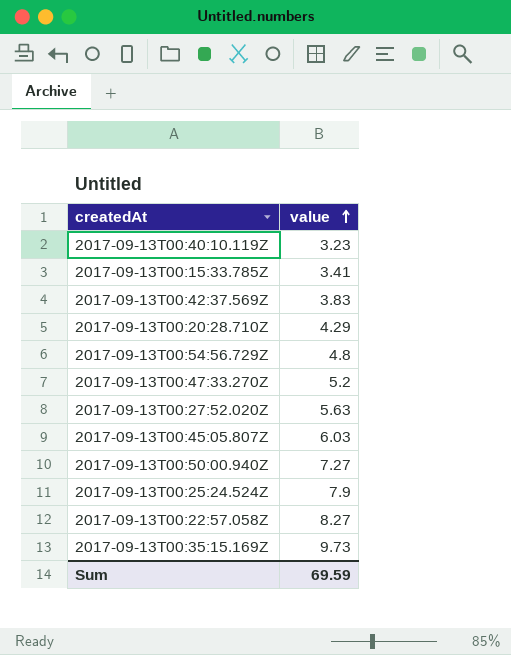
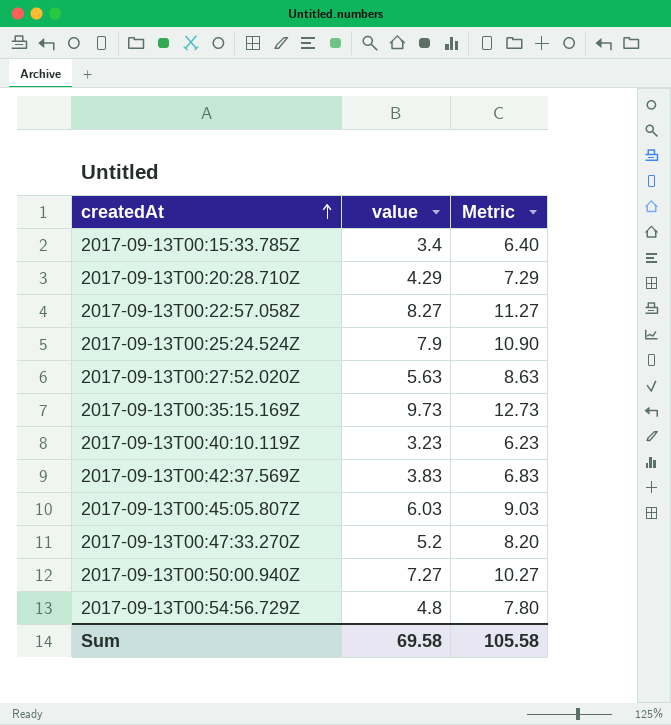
row order: value ascending -> createdAt ascending
column Metric | formula: none -> [value] + 3
2017-09-13T00:15:33.785Z | value: 3.41 -> 3.4
Sum | value: 69.59 -> 69.58

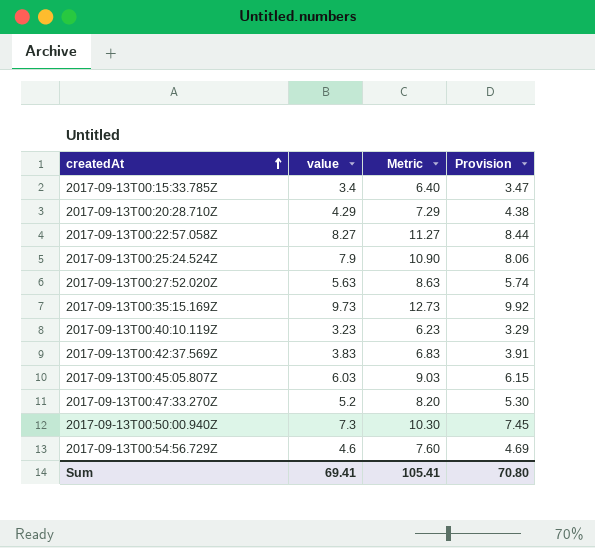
column Provision | formula: none -> [value] * 1.02
2017-09-13T00:50:00.940Z | value: 7.27 -> 7.3
2017-09-13T00:50:00.940Z | Metric: 10.27 -> 10.30
2017-09-13T00:54:56.729Z | value: 4.8 -> 4.6
2017-09-13T00:54:56.729Z | Metric: 7.80 -> 7.60
Sum | value: 69.58 -> 69.41
Sum | Metric: 105.58 -> 105.41

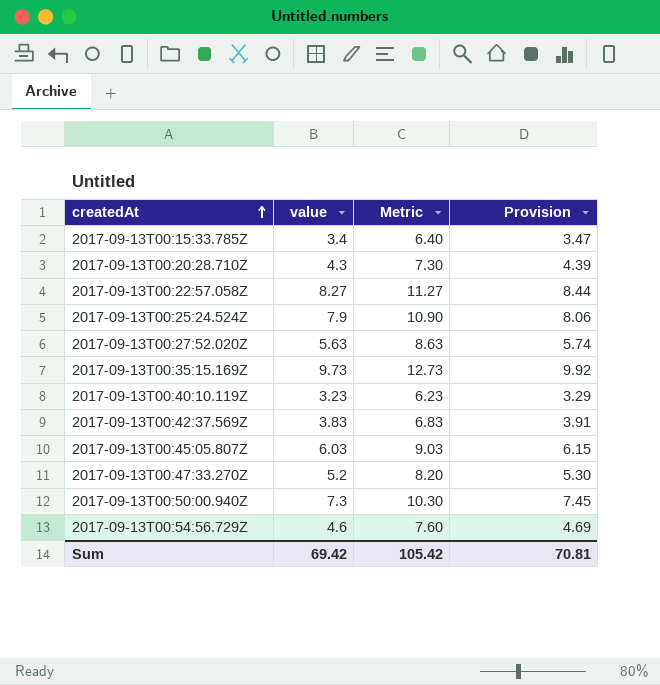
2017-09-13T00:20:28.710Z | value: 4.29 -> 4.3
2017-09-13T00:20:28.710Z | Metric: 7.29 -> 7.30
2017-09-13T00:20:28.710Z | Provision: 4.38 -> 4.39
Sum | value: 69.41 -> 69.42
Sum | Metric: 105.41 -> 105.42
Sum | Provision: 70.80 -> 70.81

